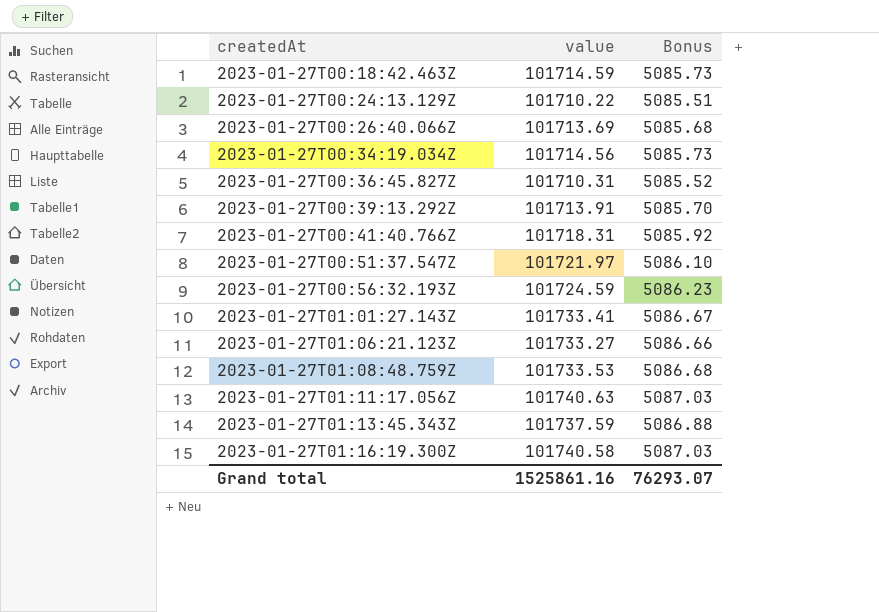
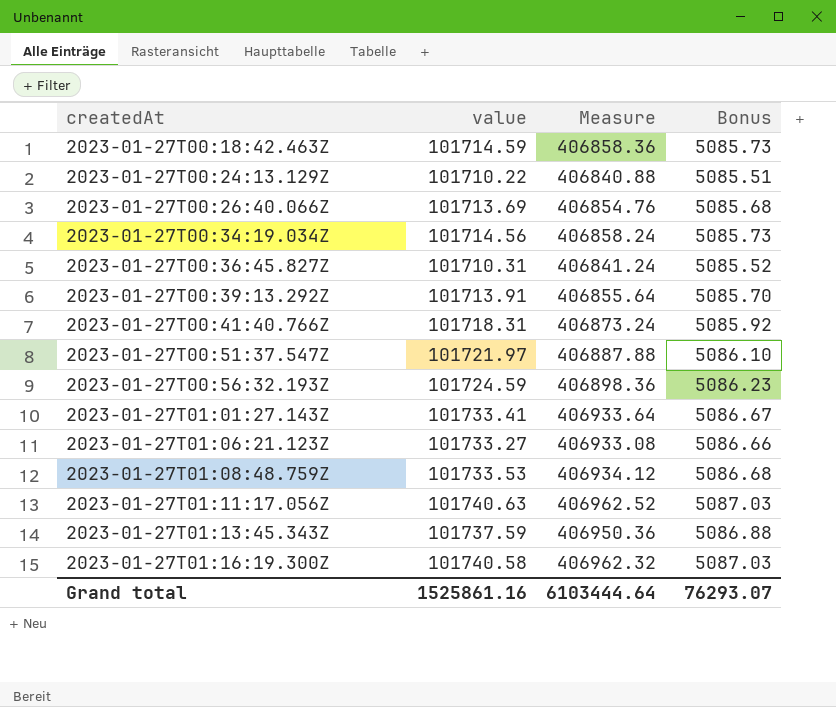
column Measure | formula: none -> [value] * 4

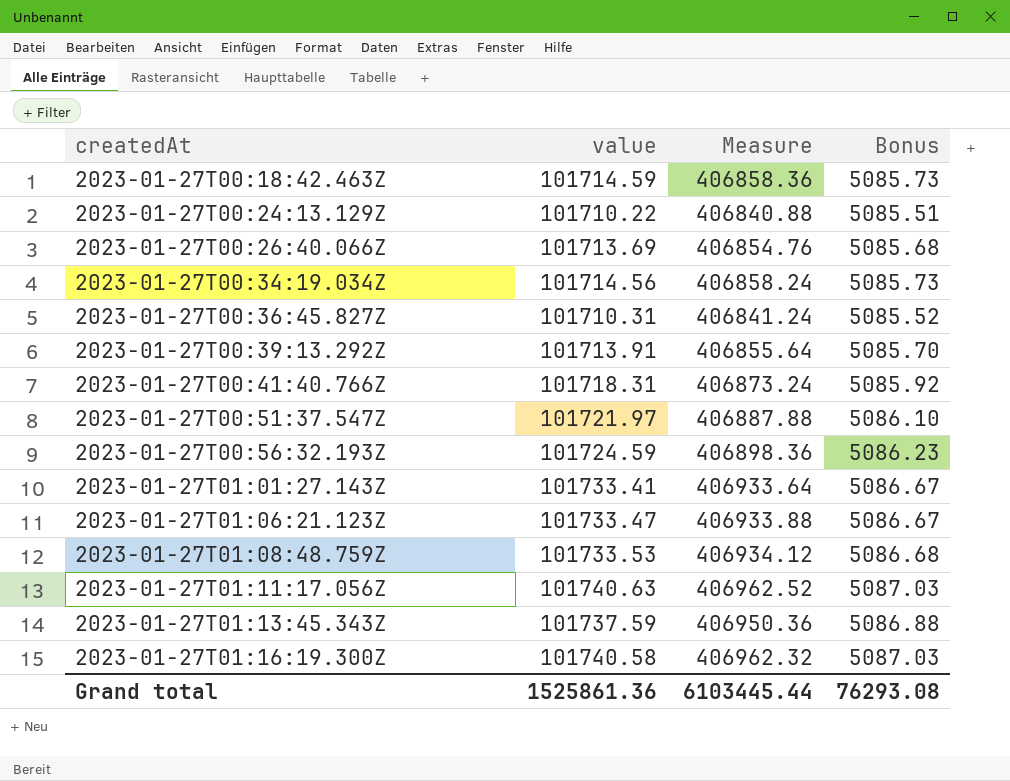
2023-01-27T01:06:21.123Z | value: 101733.27 -> 101733.47
2023-01-27T01:06:21.123Z | Measure: 406933.08 -> 406933.88
2023-01-27T01:06:21.123Z | Bonus: 5086.66 -> 5086.67
Grand total | value: 1525861.16 -> 1525861.36
Grand total | Measure: 6103444.64 -> 6103445.44
Grand total | Bonus: 76293.07 -> 76293.08

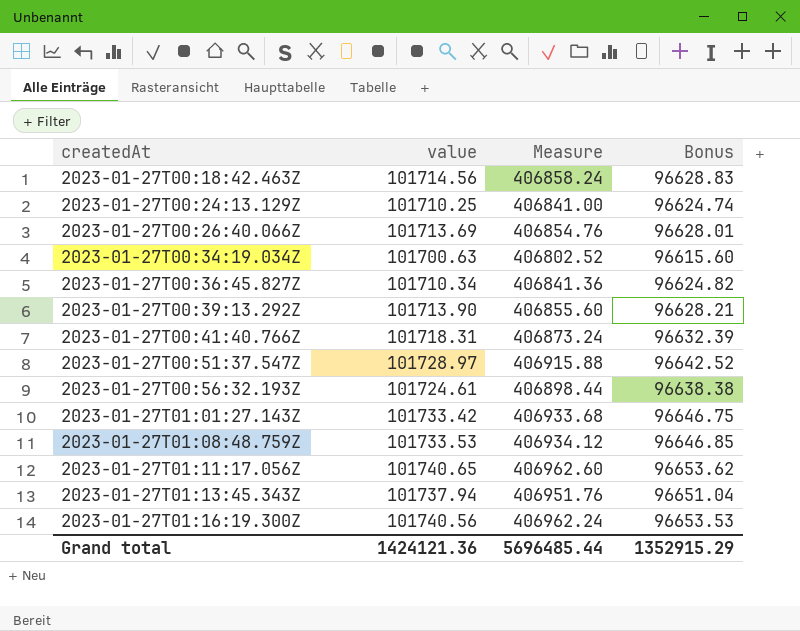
column Bonus | formula: [value] * 0.05 -> [value] * 0.95
row 2023-01-27T01:06:21.123Z: 101733.47 | 406933.88 | 5086.67 -> none
2023-01-27T00:18:42.463Z | value: 101714.59 -> 101714.56
2023-01-27T00:18:42.463Z | Measure: 406858.36 -> 406858.24
2023-01-27T00:24:13.129Z | value: 101710.22 -> 101710.25
2023-01-27T00:24:13.129Z | Measure: 406840.88 -> 406841.00
2023-01-27T00:34:19.034Z | value: 101714.56 -> 101700.63
2023-01-27T00:34:19.034Z | Measure: 406858.24 -> 406802.52
2023-01-27T00:36:45.827Z | value: 101710.31 -> 101710.34
2023-01-27T00:36:45.827Z | Measure: 406841.24 -> 406841.36
2023-01-27T00:39:13.292Z | value: 101713.91 -> 101713.90
2023-01-27T00:39:13.292Z | Measure: 406855.64 -> 406855.60
2023-01-27T00:51:37.547Z | value: 101721.97 -> 101728.97
2023-01-27T00:51:37.547Z | Measure: 406887.88 -> 406915.88
2023-01-27T00:56:32.193Z | value: 101724.59 -> 101724.61
2023-01-27T00:56:32.193Z | Measure: 406898.36 -> 406898.44
2023-01-27T01:01:27.143Z | value: 101733.41 -> 101733.42
2023-01-27T01:01:27.143Z | Measure: 406933.64 -> 406933.68
2023-01-27T01:11:17.056Z | value: 101740.63 -> 101740.65
2023-01-27T01:11:17.056Z | Measure: 406962.52 -> 406962.60
2023-01-27T01:13:45.343Z | value: 101737.59 -> 101737.94
2023-01-27T01:13:45.343Z | Measure: 406950.36 -> 406951.76
2023-01-27T01:16:19.300Z | value: 101740.58 -> 101740.56
2023-01-27T01:16:19.300Z | Measure: 406962.32 -> 406962.24
Grand total | value: 1525861.36 -> 1424121.36
Grand total | Measure: 6103445.44 -> 5696485.44
Grand total | Bonus: 76293.08 -> 1352915.29

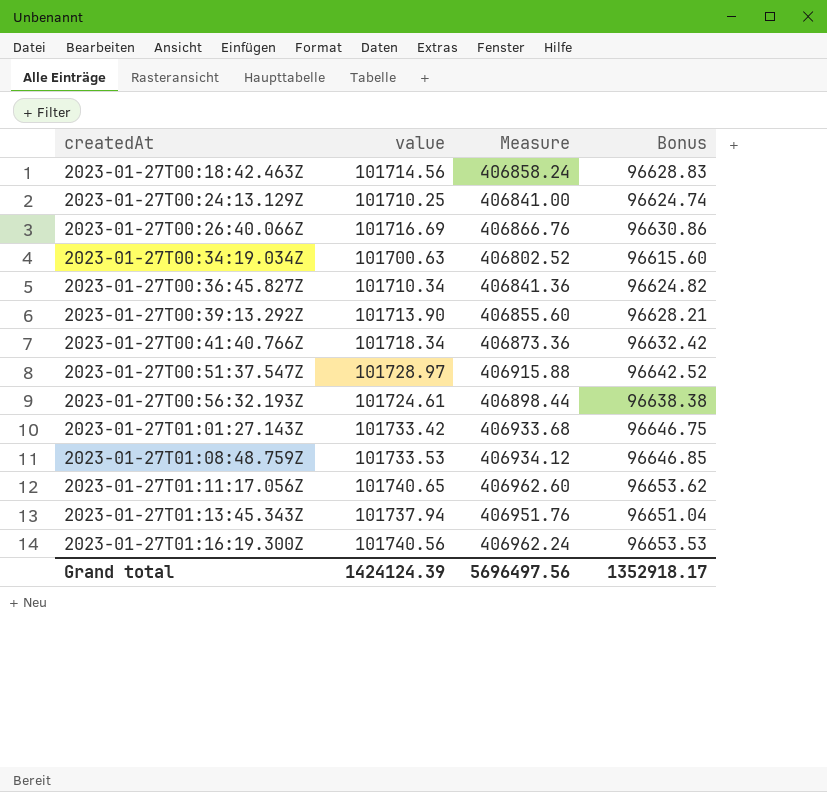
2023-01-27T00:26:40.066Z | value: 101713.69 -> 101716.69
2023-01-27T00:26:40.066Z | Measure: 406854.76 -> 406866.76
2023-01-27T00:26:40.066Z | Bonus: 96628.01 -> 96630.86
2023-01-27T00:41:40.766Z | value: 101718.31 -> 101718.34
2023-01-27T00:41:40.766Z | Measure: 406873.24 -> 406873.36
2023-01-27T00:41:40.766Z | Bonus: 96632.39 -> 96632.42
Grand total | value: 1424121.36 -> 1424124.39
Grand total | Measure: 5696485.44 -> 5696497.56
Grand total | Bonus: 1352915.29 -> 1352918.17

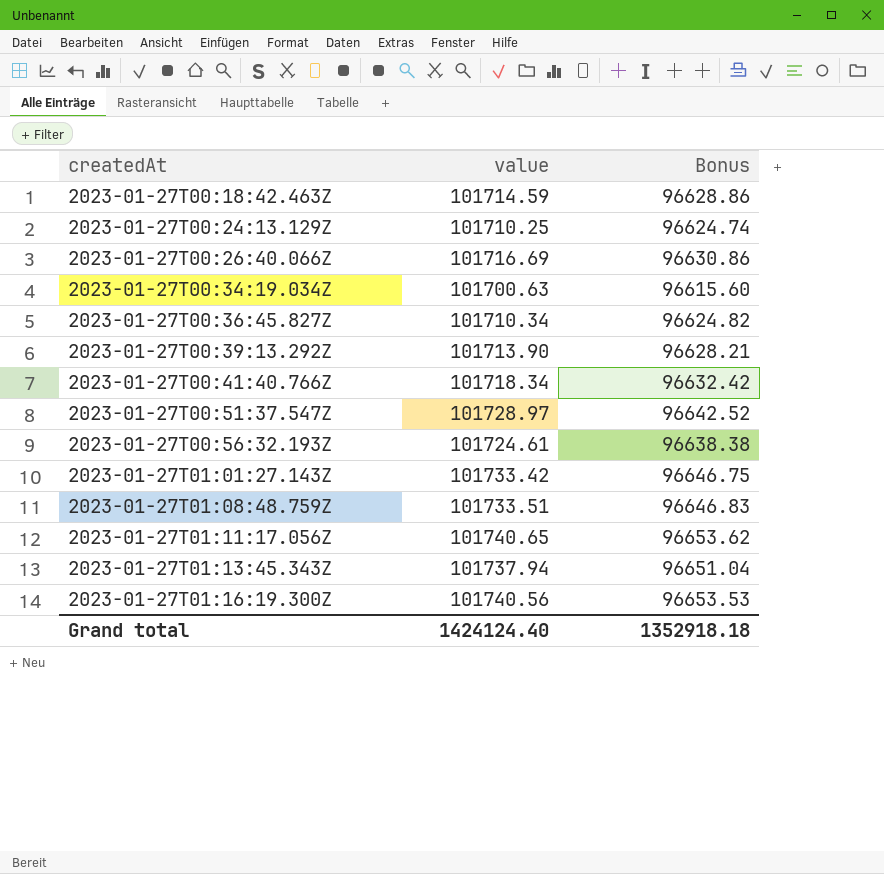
column Measure | formula: [value] * 4 -> none
2023-01-27T00:18:42.463Z | value: 101714.56 -> 101714.59
2023-01-27T00:18:42.463Z | Bonus: 96628.83 -> 96628.86
2023-01-27T01:08:48.759Z | value: 101733.53 -> 101733.51
2023-01-27T01:08:48.759Z | Bonus: 96646.85 -> 96646.83
Grand total | value: 1424124.39 -> 1424124.40
Grand total | Bonus: 1352918.17 -> 1352918.18

